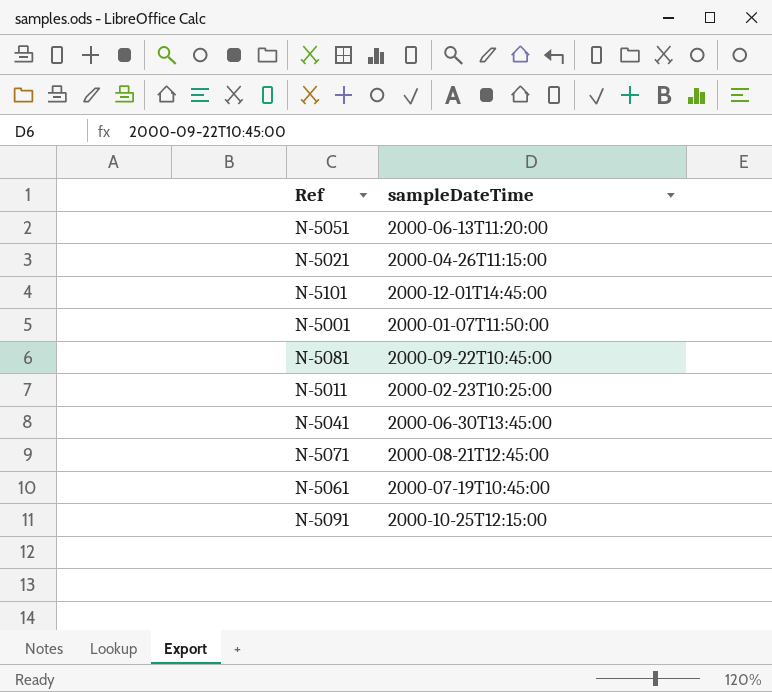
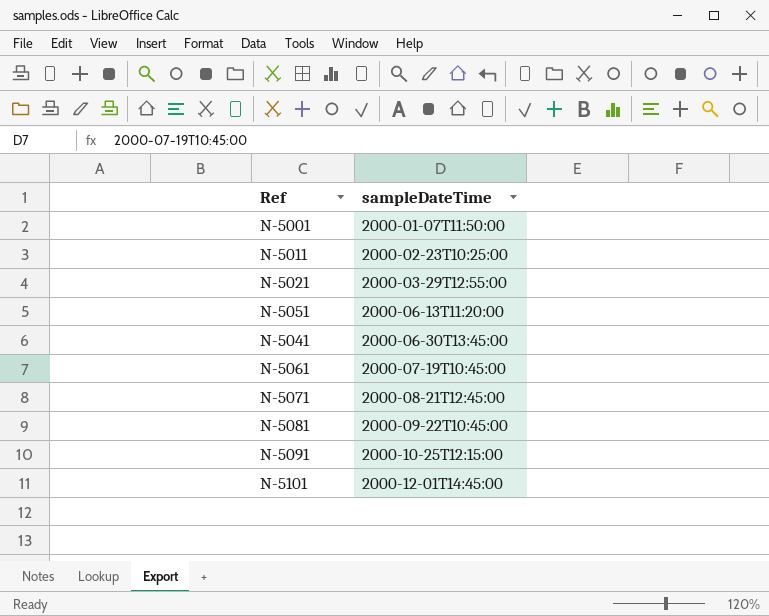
row order: none -> sampleDateTime ascending
N-5021 | sampleDateTime: 2000-04-26T11:15:00 -> 2000-03-29T12:55:00

